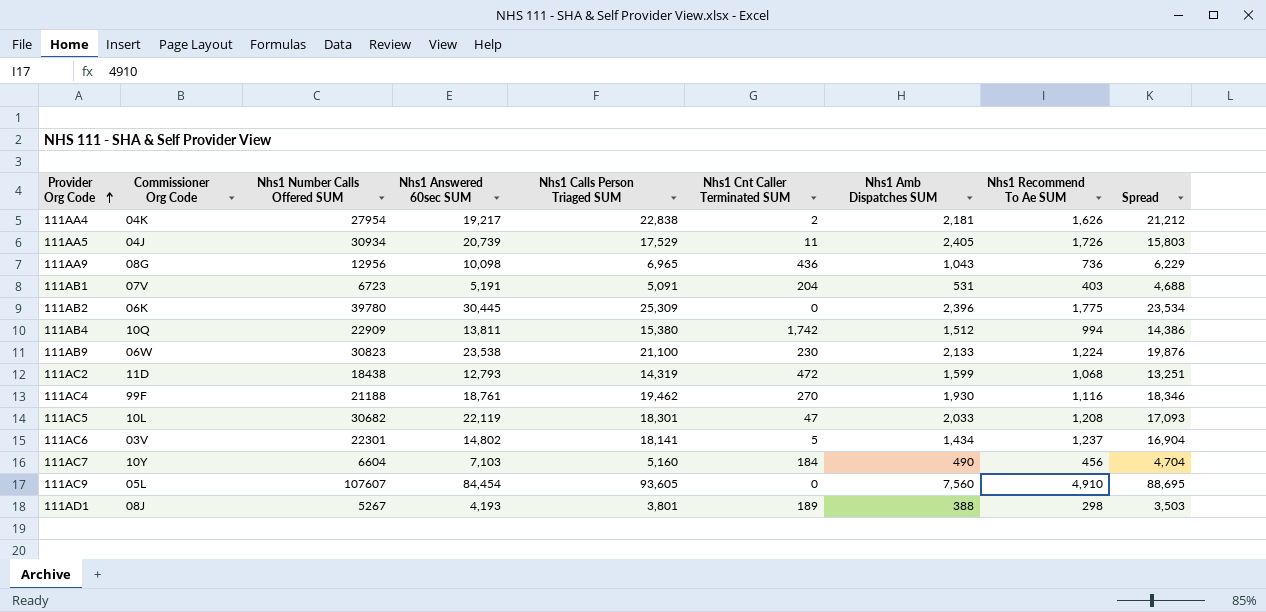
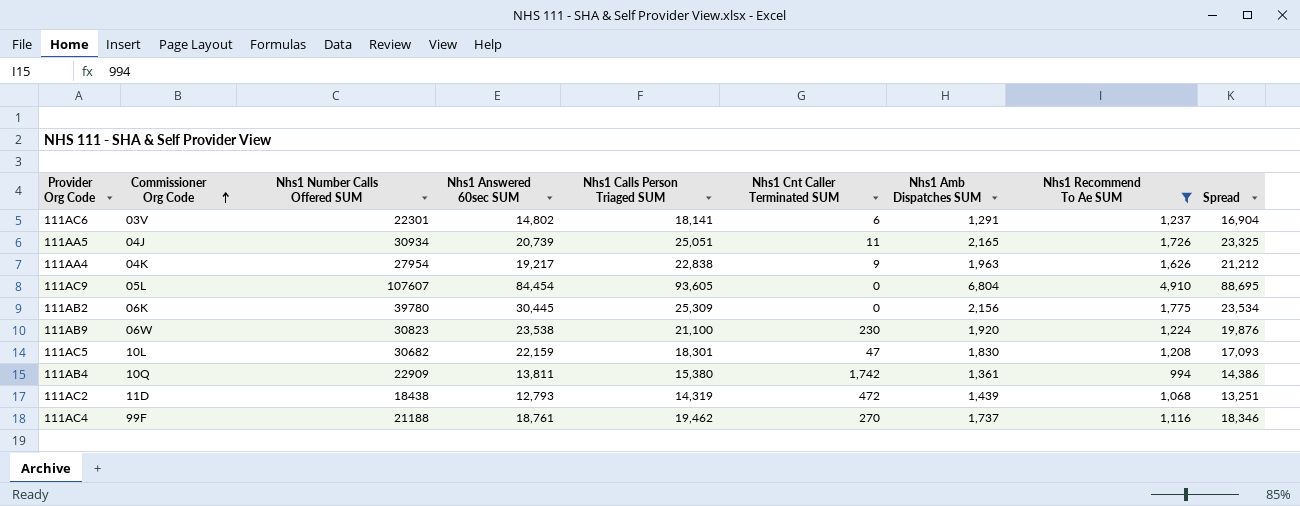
filter: none -> Nhs1 Recommend To Ae SUM >= 994
row order: Provider Org Code ascending -> Commissioner Org Code ascending
111AC6 | Nhs1 Cnt Caller Terminated SUM: 5 -> 6
111AC6 | Nhs1 Amb Dispatches SUM: 1,434 -> 1,291
111AA5 | Nhs1 Calls Person Triaged SUM: 17,529 -> 25,051
111AA5 | Nhs1 Amb Dispatches SUM: 2,405 -> 2,165
111AA5 | Spread: 15,803 -> 23,325
111AA4 | Nhs1 Cnt Caller Terminated SUM: 2 -> 9
111AA4 | Nhs1 Amb Dispatches SUM: 2,181 -> 1,963
111AC9 | Nhs1 Amb Dispatches SUM: 7,560 -> 6,804
111AB2 | Nhs1 Amb Dispatches SUM: 2,396 -> 2,156
111AB9 | Nhs1 Amb Dispatches SUM: 2,133 -> 1,920
111AC5 | Nhs1 Answered 60sec SUM: 22,119 -> 22,159
111AC5 | Nhs1 Amb Dispatches SUM: 2,033 -> 1,830
111AB4 | Nhs1 Amb Dispatches SUM: 1,512 -> 1,361
111AC2 | Nhs1 Amb Dispatches SUM: 1,599 -> 1,439
111AC4 | Nhs1 Amb Dispatches SUM: 1,930 -> 1,737

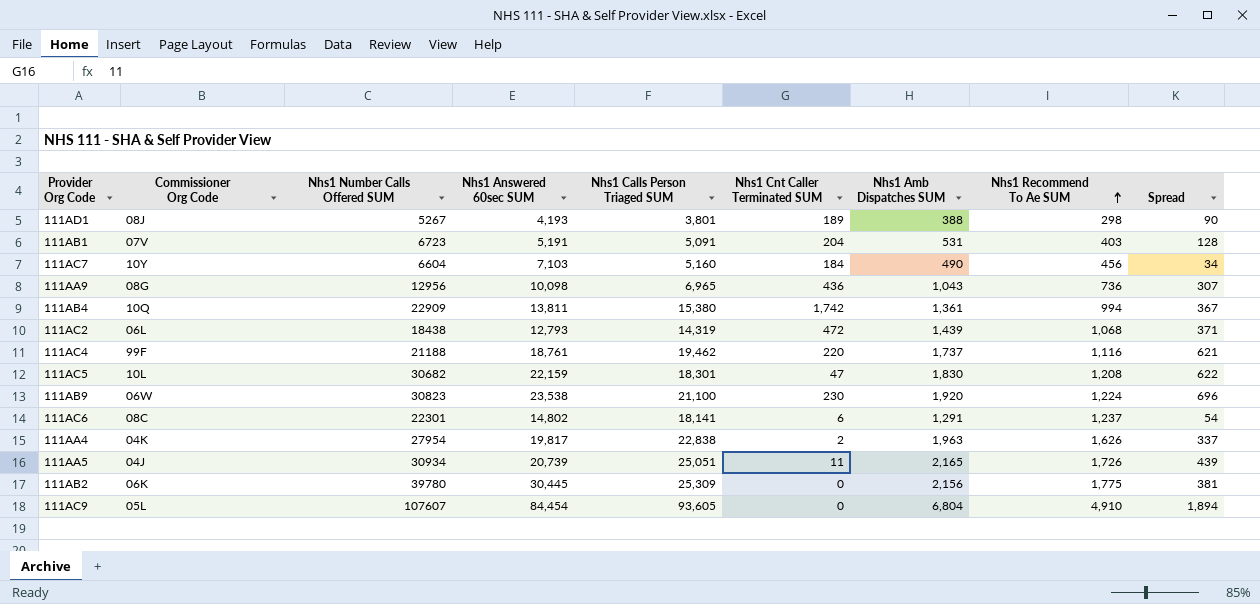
filter: Nhs1 Recommend To Ae SUM >= 994 -> none
row order: Commissioner Org Code ascending -> Nhs1 Recommend To Ae SUM ascending
column Spread | formula: [Nhs1 Calls Person Triaged SUM] - [Nhs1 Recommend To Ae SUM] -> [Nhs1 Amb Dispatches SUM] - [Nhs1 Recommend To Ae SUM]
111AC2 | Commissioner Org Code: 11D -> 06L
111AC4 | Nhs1 Cnt Caller Terminated SUM: 270 -> 220
111AC6 | Commissioner Org Code: 03V -> 08C
111AA4 | Nhs1 Answered 60sec SUM: 19,217 -> 19,817
111AA4 | Nhs1 Cnt Caller Terminated SUM: 9 -> 2

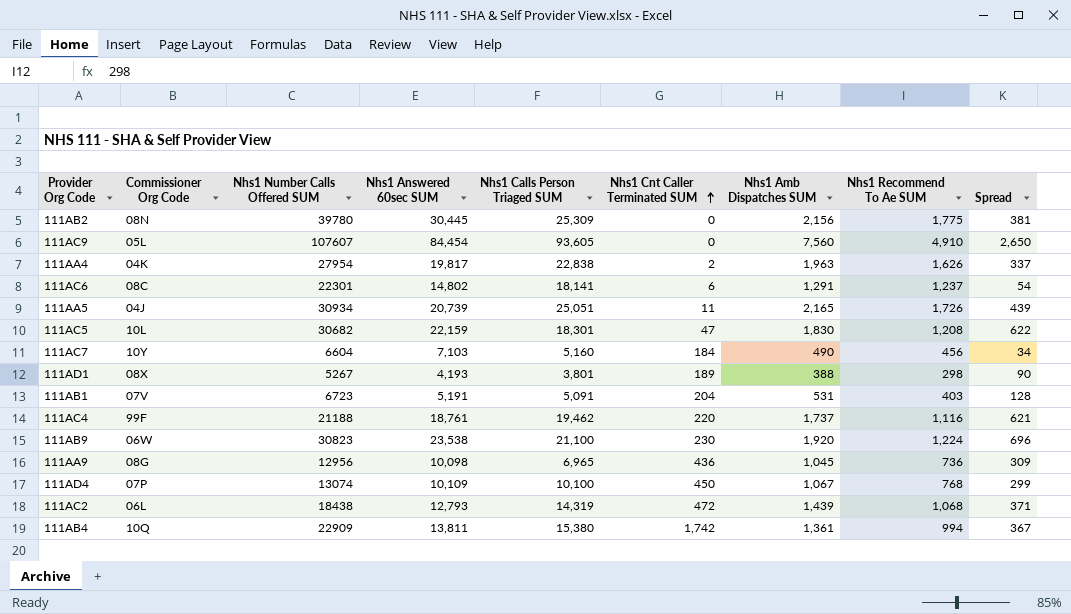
row order: Nhs1 Recommend To Ae SUM ascending -> Nhs1 Cnt Caller Terminated SUM ascending
111AB2 | Commissioner Org Code: 06K -> 08N
111AC9 | Nhs1 Amb Dispatches SUM: 6,804 -> 7,560
111AC9 | Spread: 1,894 -> 2,650
111AD1 | Commissioner Org Code: 08J -> 08X
111AA9 | Nhs1 Amb Dispatches SUM: 1,043 -> 1,045
111AA9 | Spread: 307 -> 309
row 111AD4: none -> 07P | 13074 | 10,109 | 10,100 | 450 | 1,067 | 768 | 299

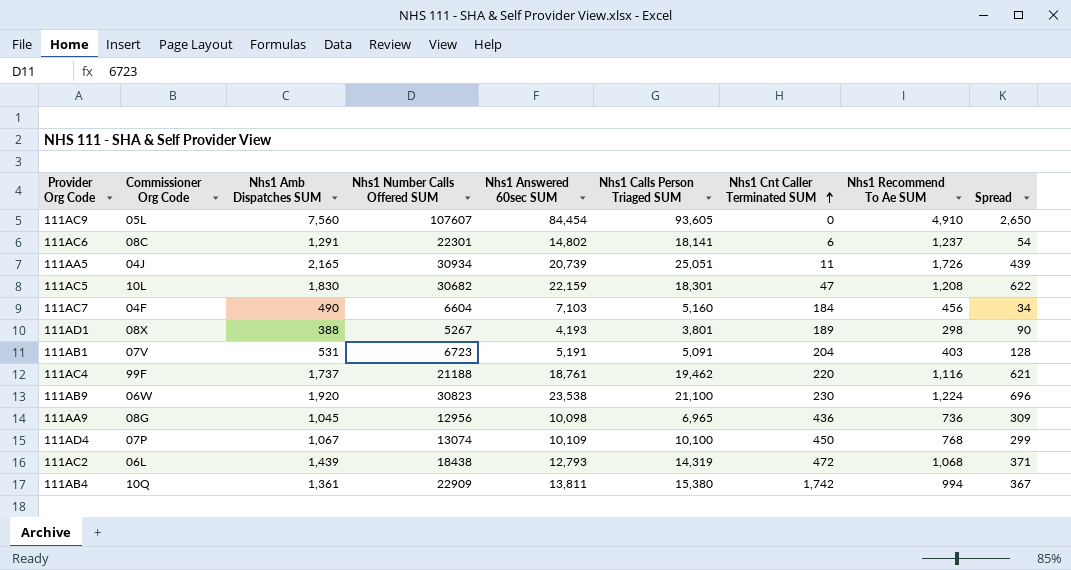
column Nhs1 Amb Dispatches SUM | position: 7 -> 3
row 111AB2: 08N | 39780 | 30,445 | 25,309 | 0 | 2,156 | 1,775 | 381 -> none
row 111AA4: 04K | 27954 | 19,817 | 22,838 | 2 | 1,963 | 1,626 | 337 -> none
111AC7 | Commissioner Org Code: 10Y -> 04F

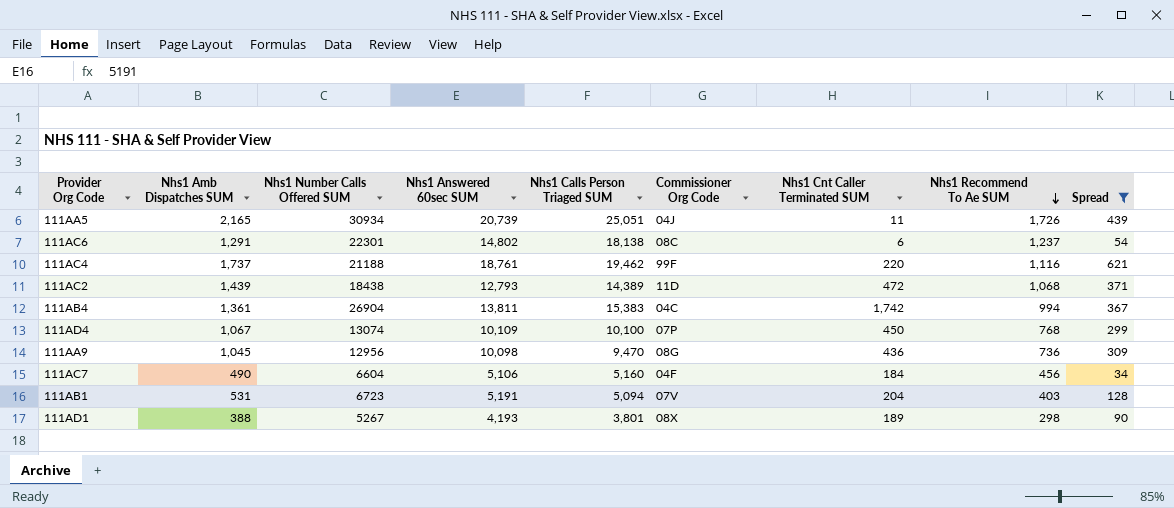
filter: none -> Spread <= 621
row order: Nhs1 Cnt Caller Terminated SUM ascending -> Nhs1 Recommend To Ae SUM descending
column Commissioner Org Code | position: 2 -> 6
111AC6 | Nhs1 Calls Person Triaged SUM: 18,141 -> 18,138
111AC2 | Nhs1 Calls Person Triaged SUM: 14,319 -> 14,389
111AC2 | Commissioner Org Code: 06L -> 11D
111AB4 | Nhs1 Number Calls Offered SUM: 22909 -> 26904
111AB4 | Nhs1 Calls Person Triaged SUM: 15,380 -> 15,383
111AB4 | Commissioner Org Code: 10Q -> 04C
111AA9 | Nhs1 Calls Person Triaged SUM: 6,965 -> 9,470
111AC7 | Nhs1 Answered 60sec SUM: 7,103 -> 5,106
111AB1 | Nhs1 Calls Person Triaged SUM: 5,091 -> 5,094

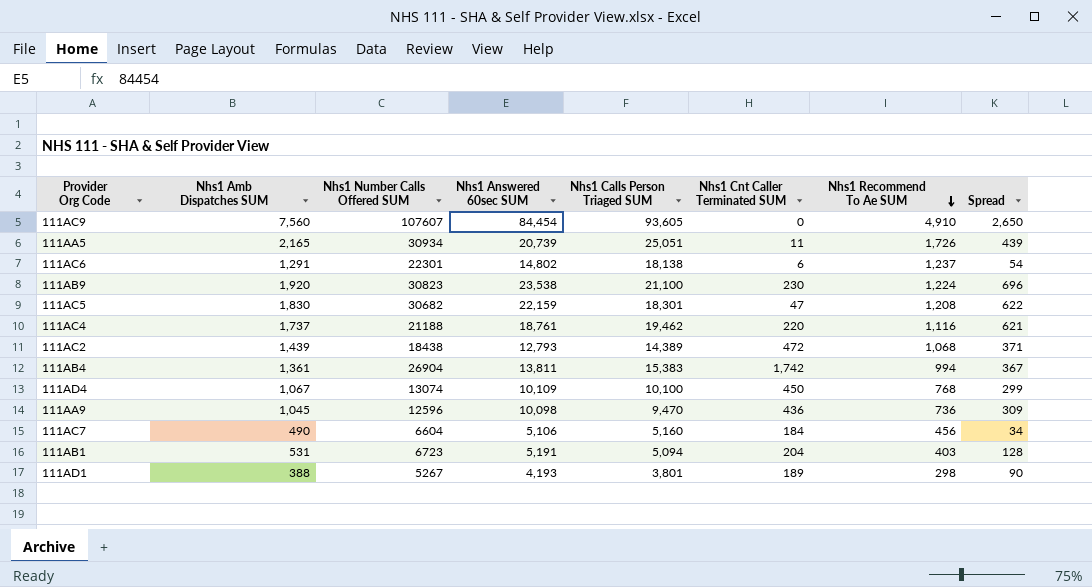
filter: Spread <= 621 -> none
column Commissioner Org Code | position: 6 -> none
111AA9 | Nhs1 Number Calls Offered SUM: 12956 -> 12596

